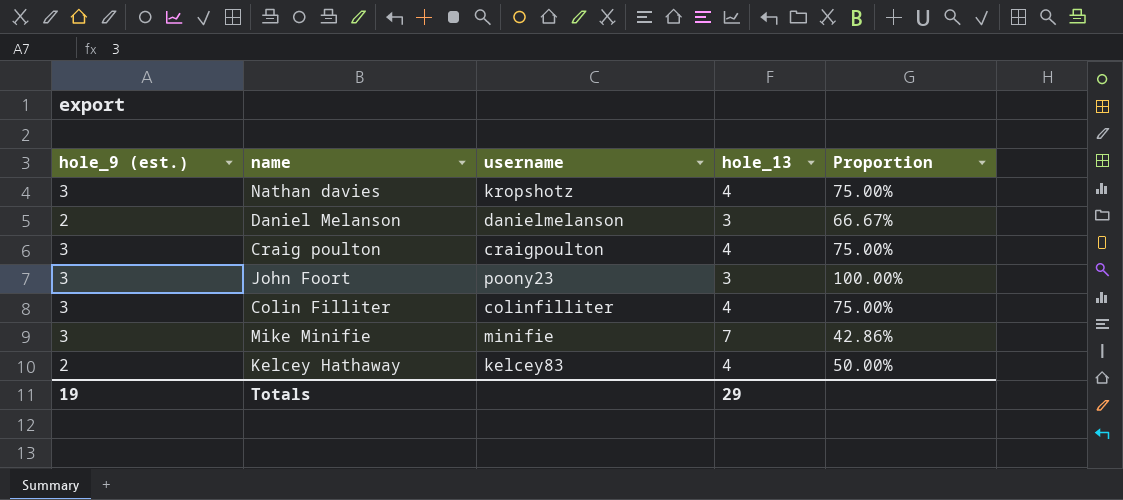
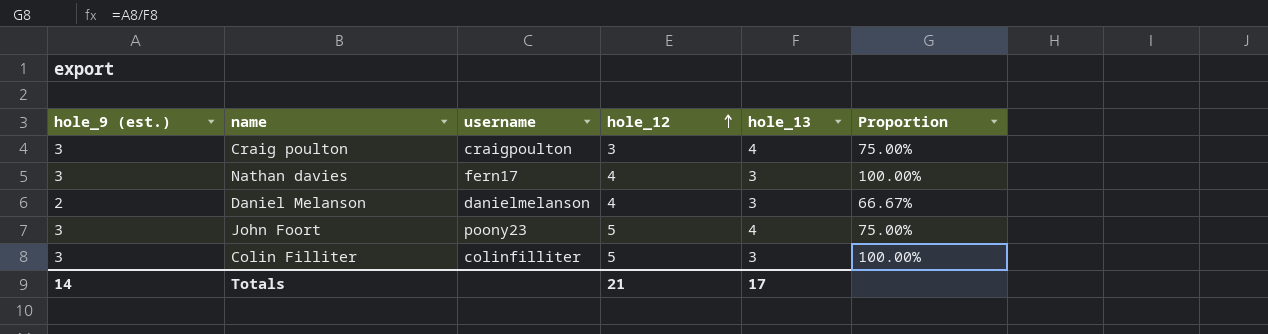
row order: none -> hole_12 ascending
column hole_12 | position: none -> 4
row Mike Minifie: 3 | minifie | 7 | 42.86% -> none
row Kelcey Hathaway: 2 | kelcey83 | 4 | 50.00% -> none
Nathan davies | username: kropshotz -> fern17
Nathan davies | hole_13: 4 -> 3
Nathan davies | Proportion: 75.00% -> 100.00%
John Foort | hole_13: 3 -> 4
John Foort | Proportion: 100.00% -> 75.00%
Colin Filliter | hole_13: 4 -> 3
Colin Filliter | Proportion: 75.00% -> 100.00%
Totals | hole_9 (est.): 19 -> 14
Totals | hole_13: 29 -> 17

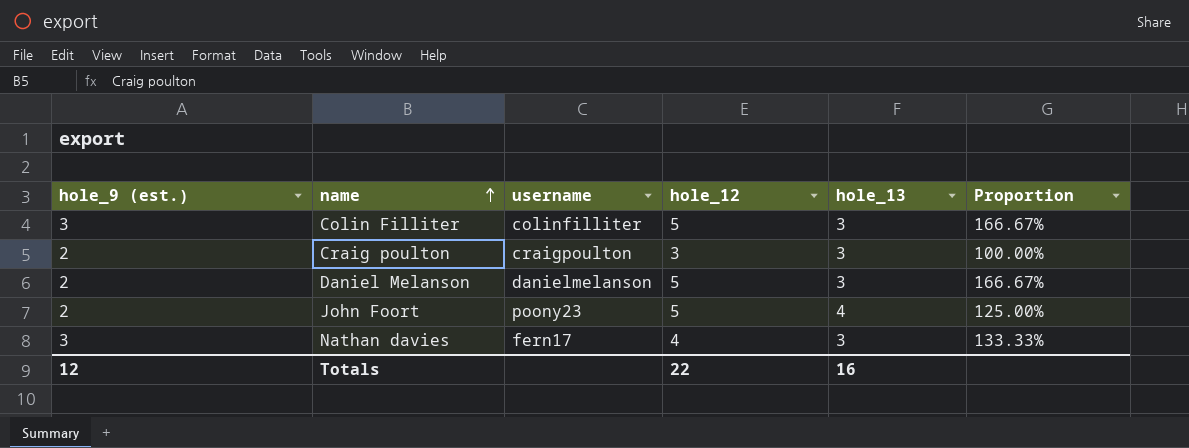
row order: hole_12 ascending -> name ascending
column Proportion | formula: [hole_9 (est.)] / [hole_13] -> [hole_12] / [hole_13]
Craig poulton | hole_9 (est.): 3 -> 2
Craig poulton | hole_13: 4 -> 3
Daniel Melanson | hole_12: 4 -> 5
John Foort | hole_9 (est.): 3 -> 2
Totals | hole_9 (est.): 14 -> 12
Totals | hole_12: 21 -> 22
Totals | hole_13: 17 -> 16

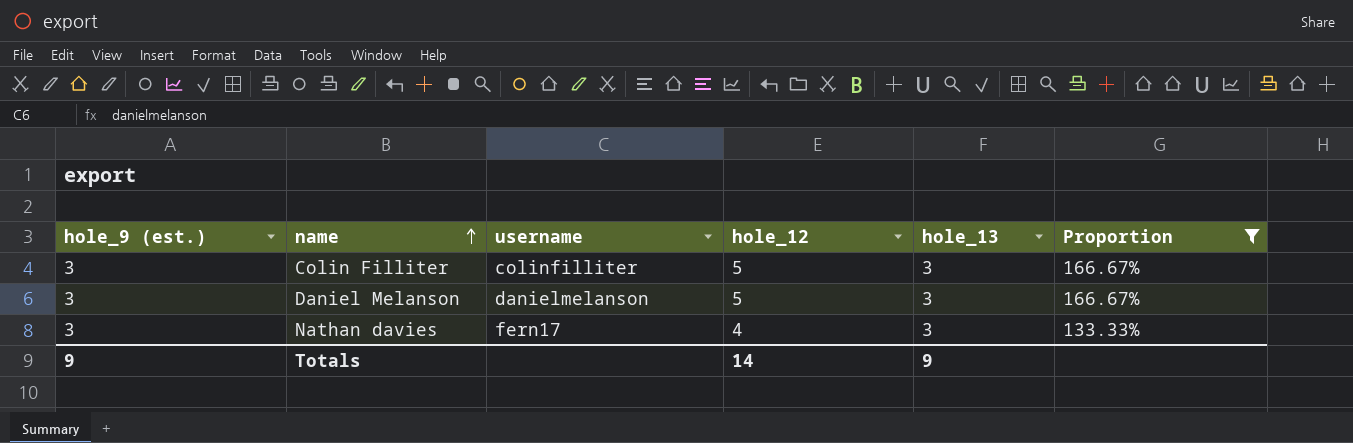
filter: none -> Proportion >= 133.33%
Daniel Melanson | hole_9 (est.): 2 -> 3
Totals | hole_9 (est.): 12 -> 9
Totals | hole_12: 22 -> 14
Totals | hole_13: 16 -> 9

